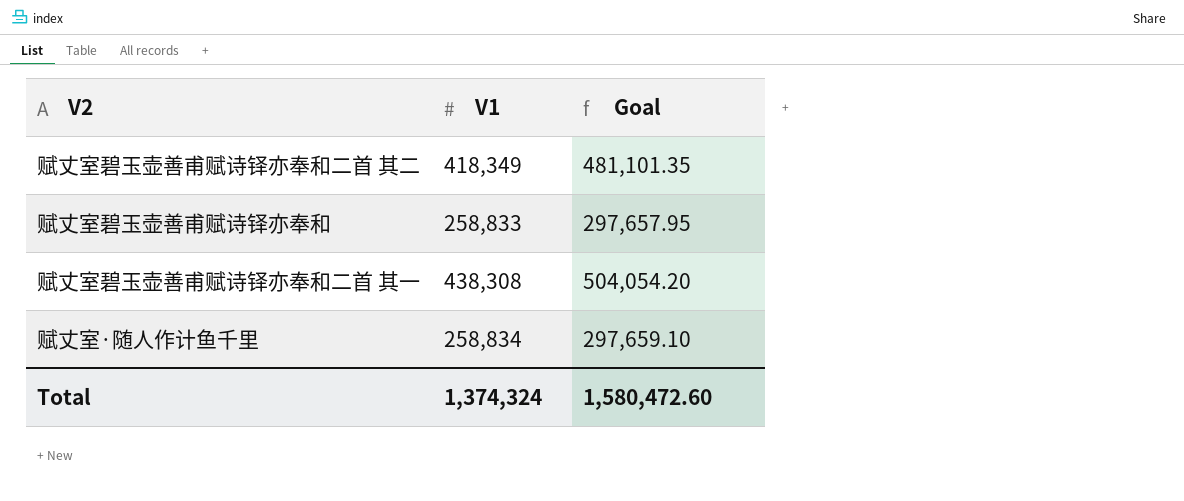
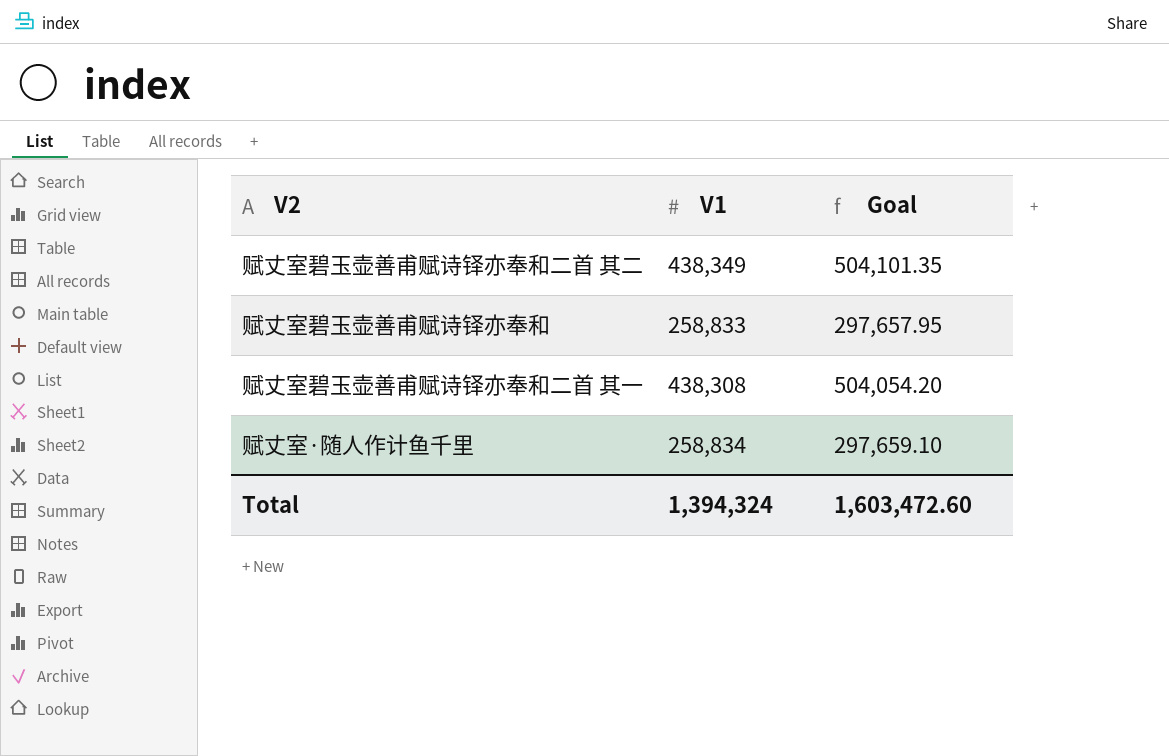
赋丈室碧玉壶善甫赋诗铎亦奉和二首 其二 | V1: 418,349 -> 438,349
赋丈室碧玉壶善甫赋诗铎亦奉和二首 其二 | Goal: 481,101.35 -> 504,101.35
Total | V1: 1,374,324 -> 1,394,324
Total | Goal: 1,580,472.60 -> 1,603,472.60

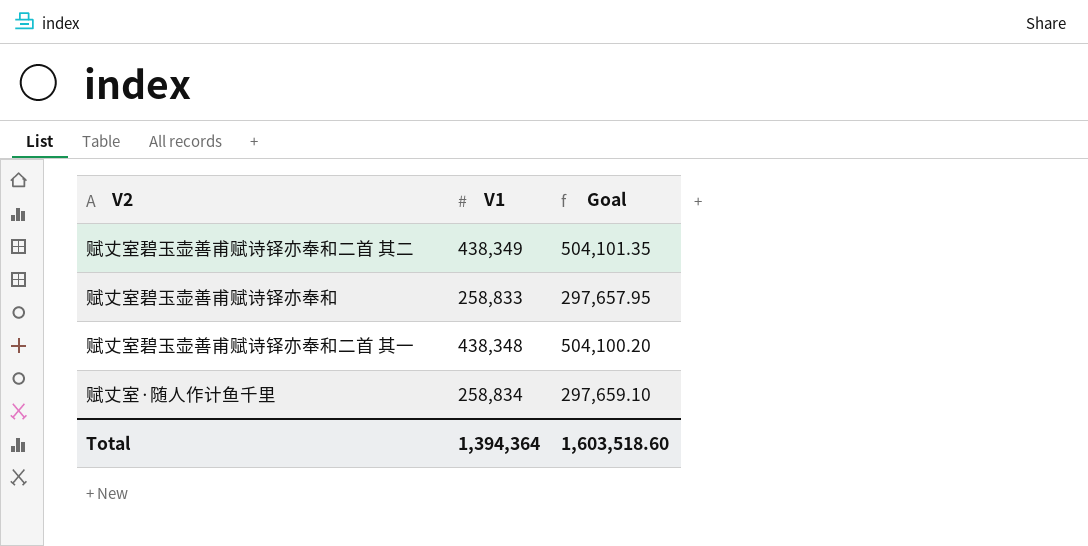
赋丈室碧玉壶善甫赋诗铎亦奉和二首 其一 | V1: 438,308 -> 438,348
赋丈室碧玉壶善甫赋诗铎亦奉和二首 其一 | Goal: 504,054.20 -> 504,100.20
Total | V1: 1,394,324 -> 1,394,364
Total | Goal: 1,603,472.60 -> 1,603,518.60

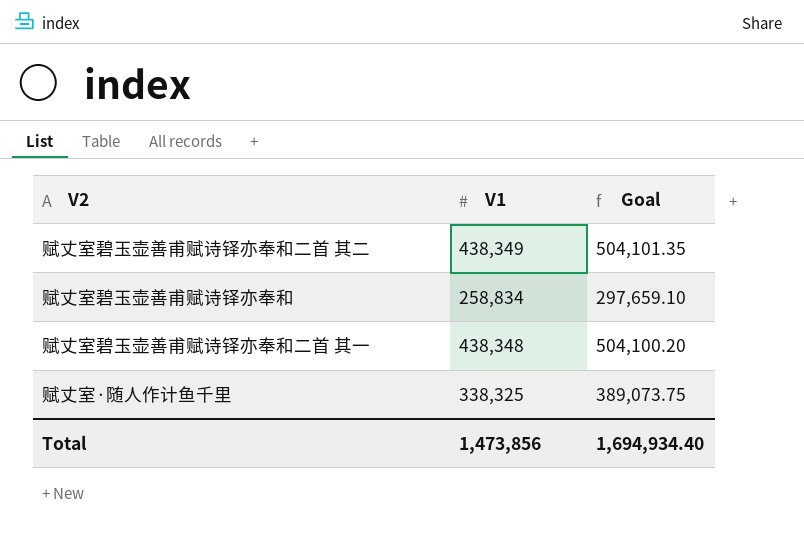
赋丈室碧玉壶善甫赋诗铎亦奉和 | V1: 258,833 -> 258,834
赋丈室碧玉壶善甫赋诗铎亦奉和 | Goal: 297,657.95 -> 297,659.10
赋丈室·随人作计鱼千里 | V1: 258,834 -> 338,325
赋丈室·随人作计鱼千里 | Goal: 297,659.10 -> 389,073.75
Total | V1: 1,394,364 -> 1,473,856
Total | Goal: 1,603,518.60 -> 1,694,934.40

